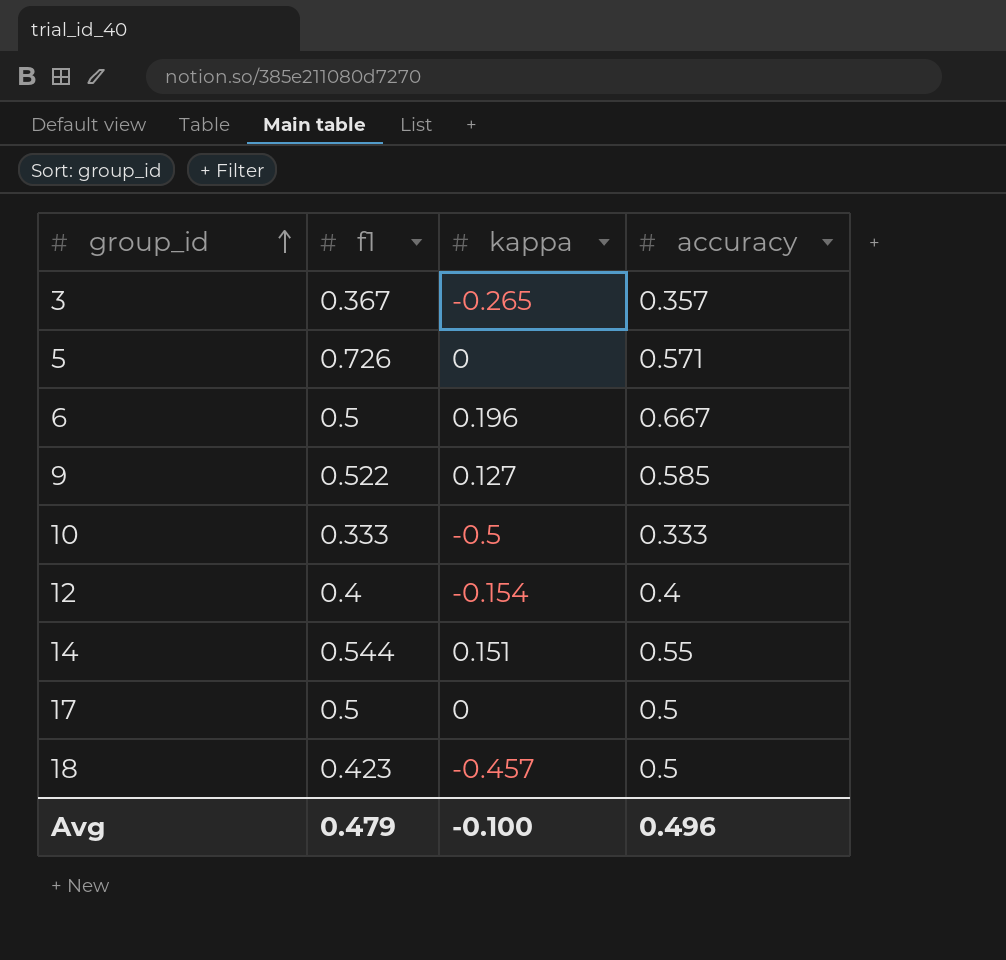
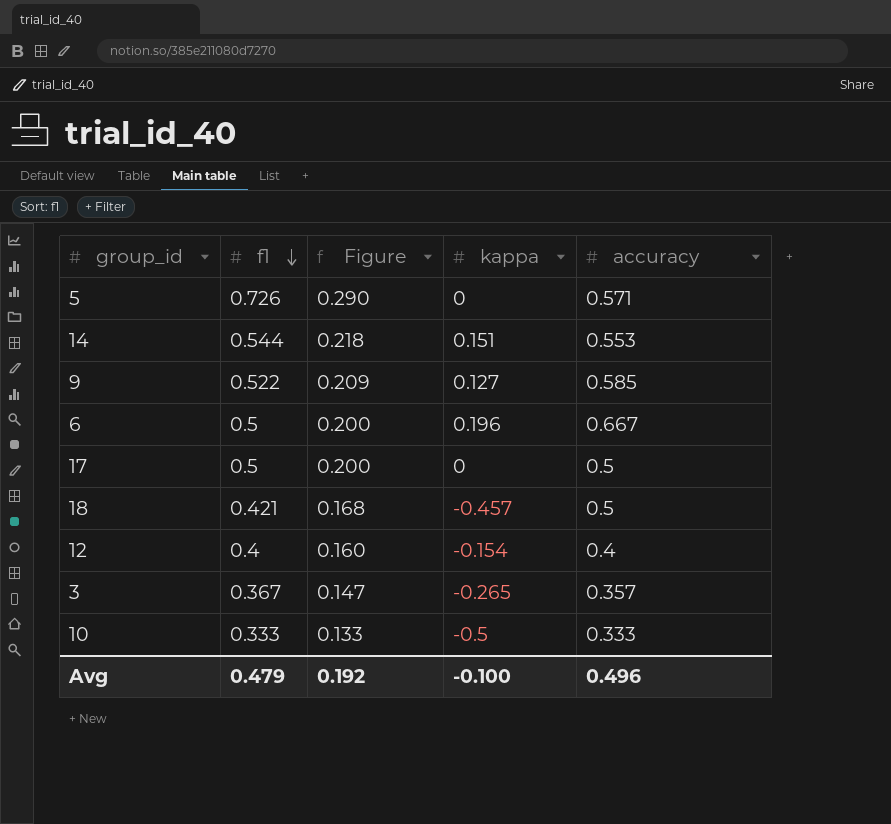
row order: group_id ascending -> f1 descending
column Figure | formula: none -> [f1] * 0.4
14 | accuracy: 0.55 -> 0.553
18 | f1: 0.423 -> 0.421

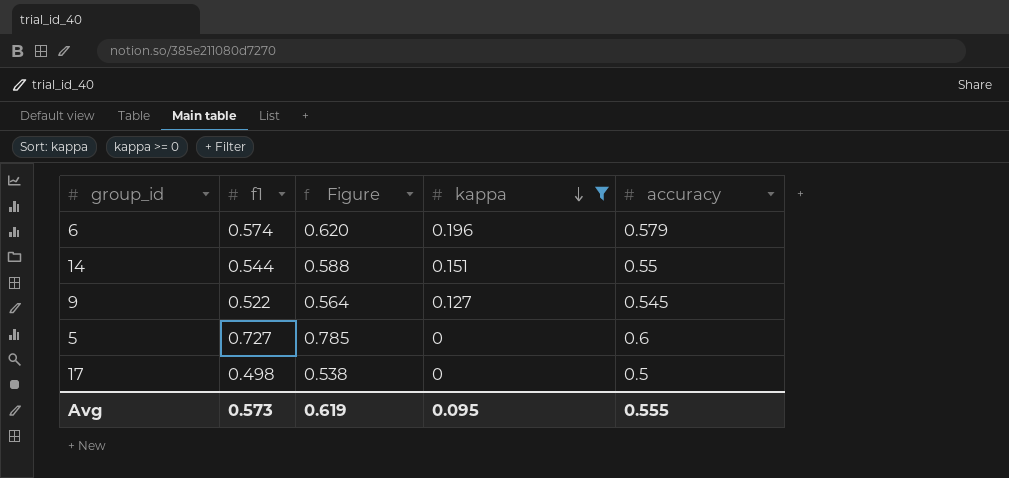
filter: none -> kappa >= 0
row order: f1 descending -> kappa descending
column Figure | formula: [f1] * 0.4 -> [f1] * 1.08
6 | f1: 0.5 -> 0.574
6 | accuracy: 0.667 -> 0.579
14 | accuracy: 0.553 -> 0.55
9 | accuracy: 0.585 -> 0.545
5 | f1: 0.726 -> 0.727
5 | accuracy: 0.571 -> 0.6
17 | f1: 0.5 -> 0.498
Avg | f1: 0.479 -> 0.573
Avg | Figure: 0.192 -> 0.619
Avg | kappa: -0.100 -> 0.095
Avg | accuracy: 0.496 -> 0.555

